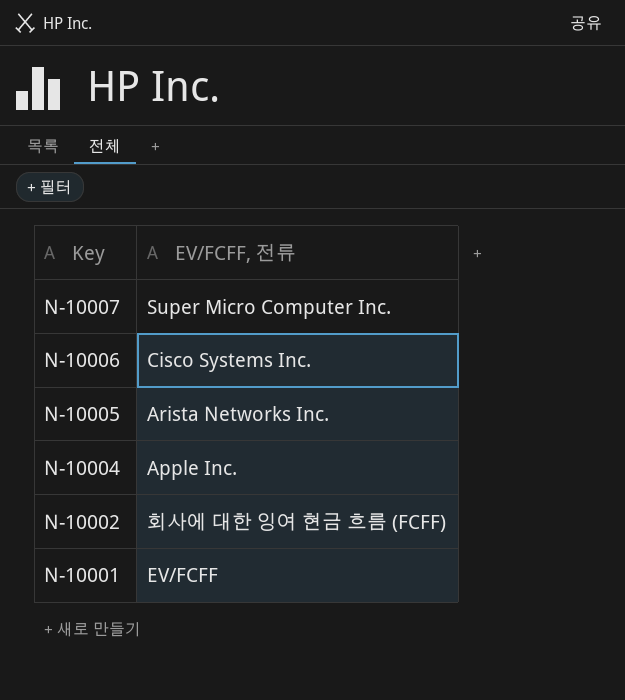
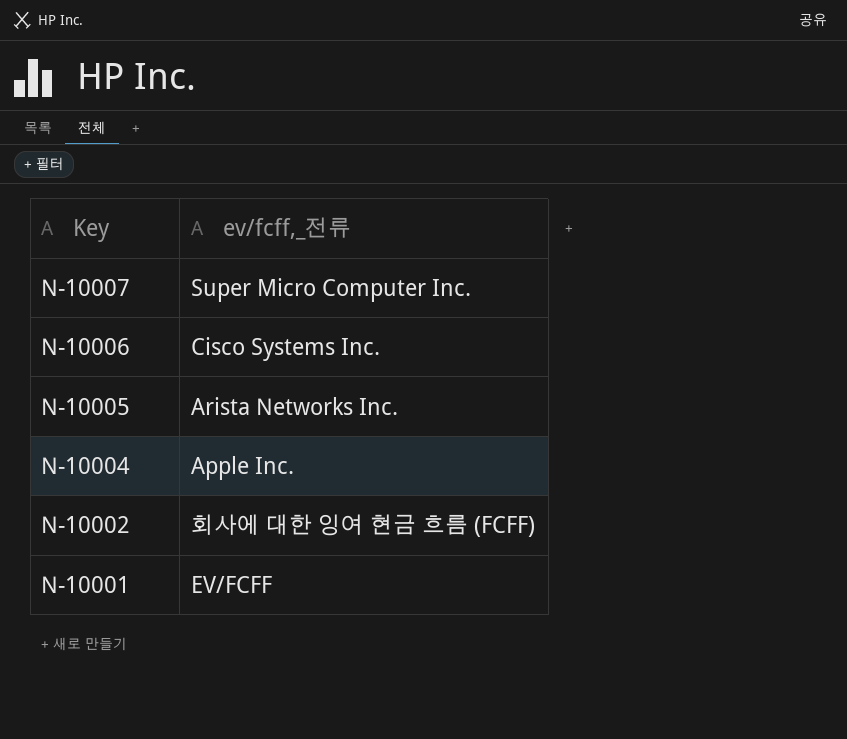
column name: EV/FCFF, 전류 -> ev/fcff,_전류

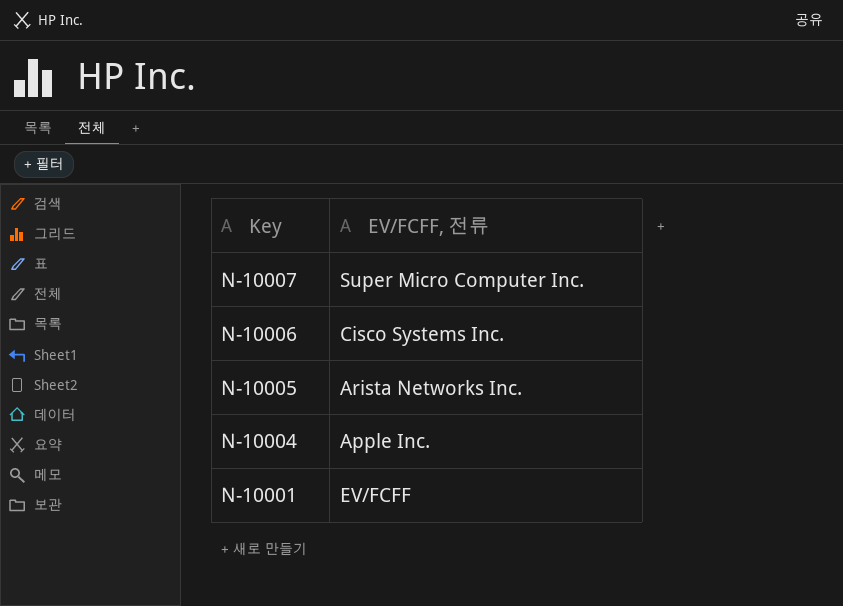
column name: ev/fcff,_전류 -> EV/FCFF, 전류
row N-10002: 회사에 대한 잉여 현금 흐름 (FCFF) -> none

